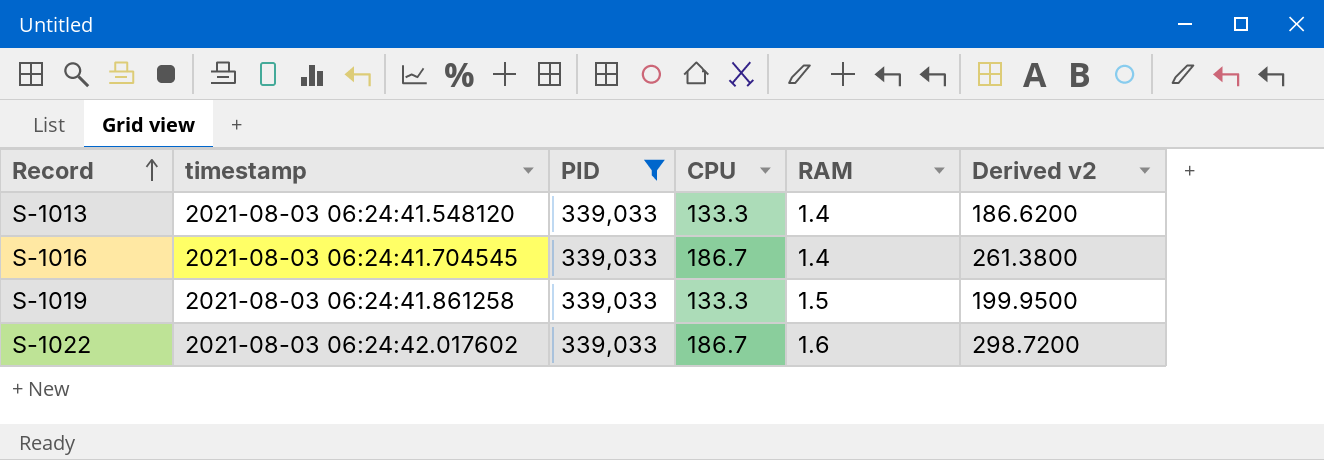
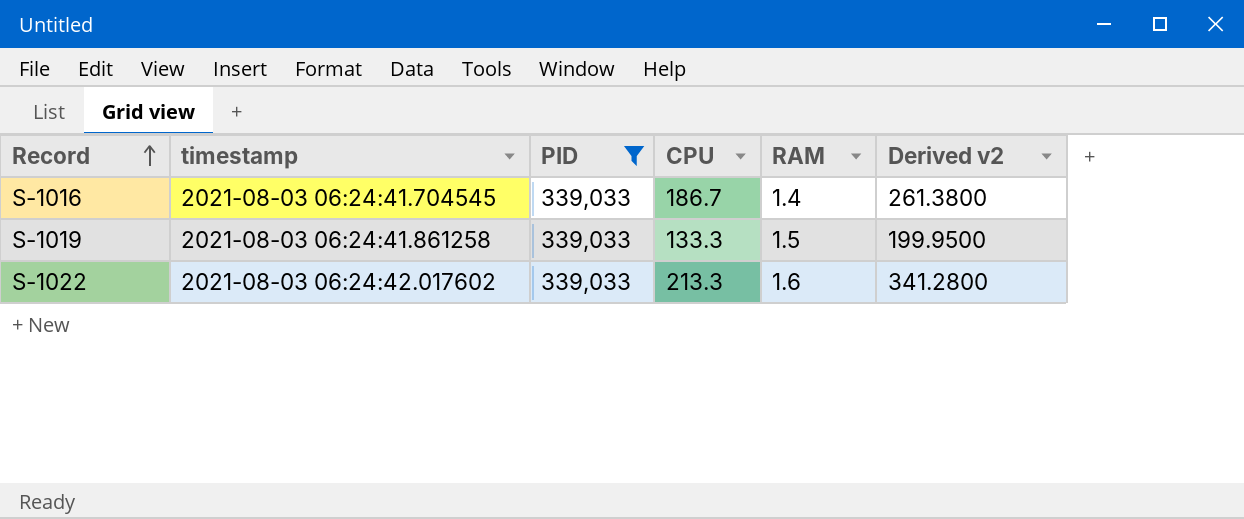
row S-1013: 2021-08-03 06:24:41.548120 | 339,033 | 133.3 | 1.4 | 186.6200 -> none
S-1022 | CPU: 186.7 -> 213.3
S-1022 | Derived v2: 298.7200 -> 341.2800

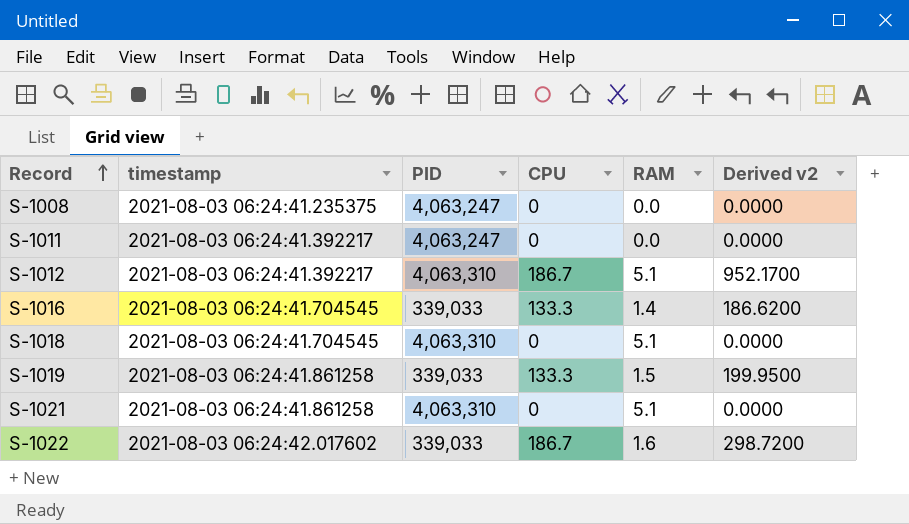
filter: PID = 339,033 -> none
S-1016 | CPU: 186.7 -> 133.3
S-1016 | Derived v2: 261.3800 -> 186.6200
S-1022 | CPU: 213.3 -> 186.7
S-1022 | Derived v2: 341.2800 -> 298.7200

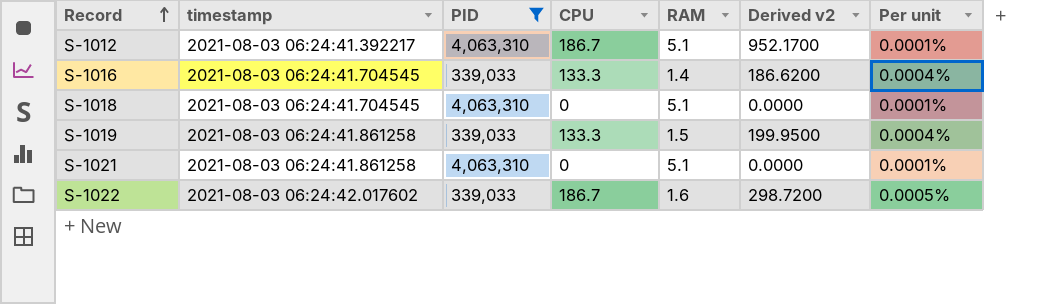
filter: none -> PID != 4,063,247
column Per unit | formula: none -> [RAM] / [PID]

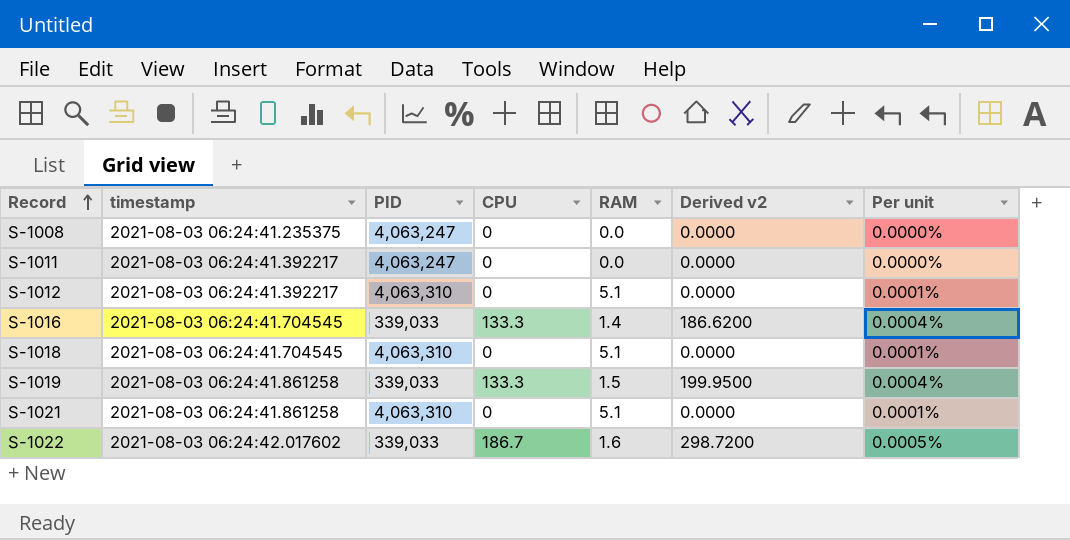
filter: PID != 4,063,247 -> none
S-1012 | CPU: 186.7 -> 0
S-1012 | Derived v2: 952.1700 -> 0.0000

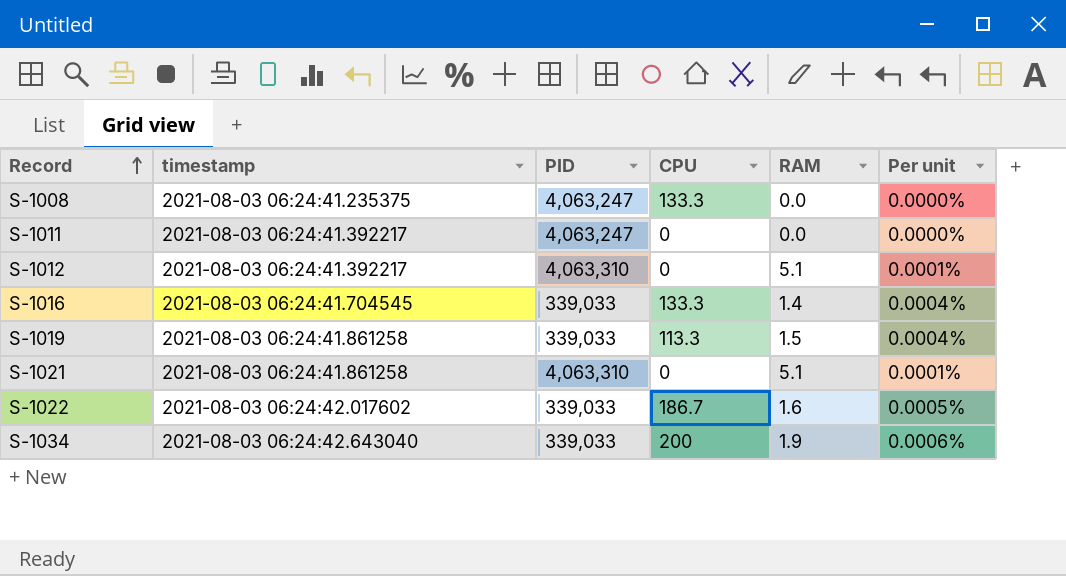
column Derived v2 | formula: [CPU] * [RAM] -> none
row S-1018: 2021-08-03 06:24:41.704545 | 4,063,310 | 0 | 5.1 | 0.0000 | 0.0001% -> none
S-1008 | CPU: 0 -> 133.3
S-1019 | CPU: 133.3 -> 113.3
row S-1034: none -> 2021-08-03 06:24:42.643040 | 339,033 | 200 | 1.9 | 0.0006%

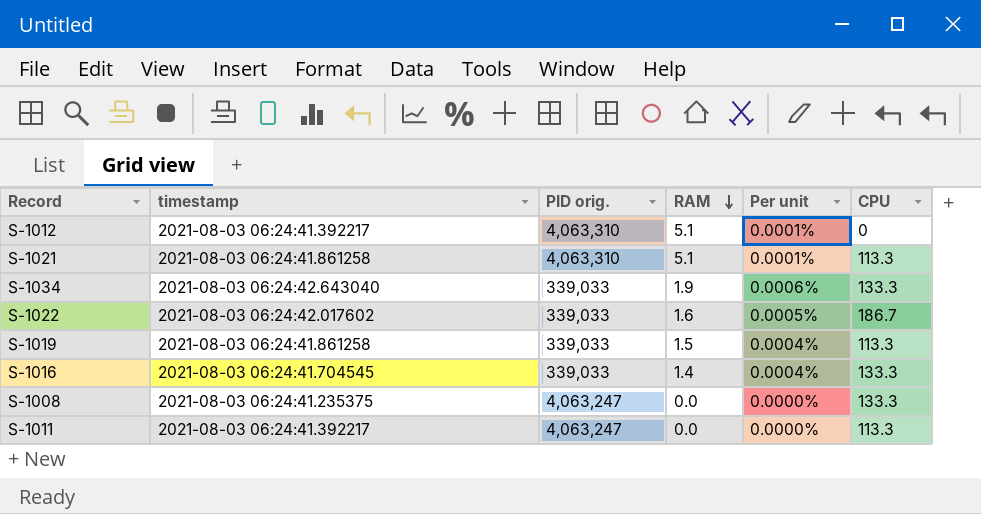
row order: Record ascending -> RAM descending
column name: PID -> PID orig.
column CPU | position: 4 -> 6
S-1021 | CPU: 0 -> 113.3
S-1034 | CPU: 200 -> 133.3
S-1011 | CPU: 0 -> 113.3

